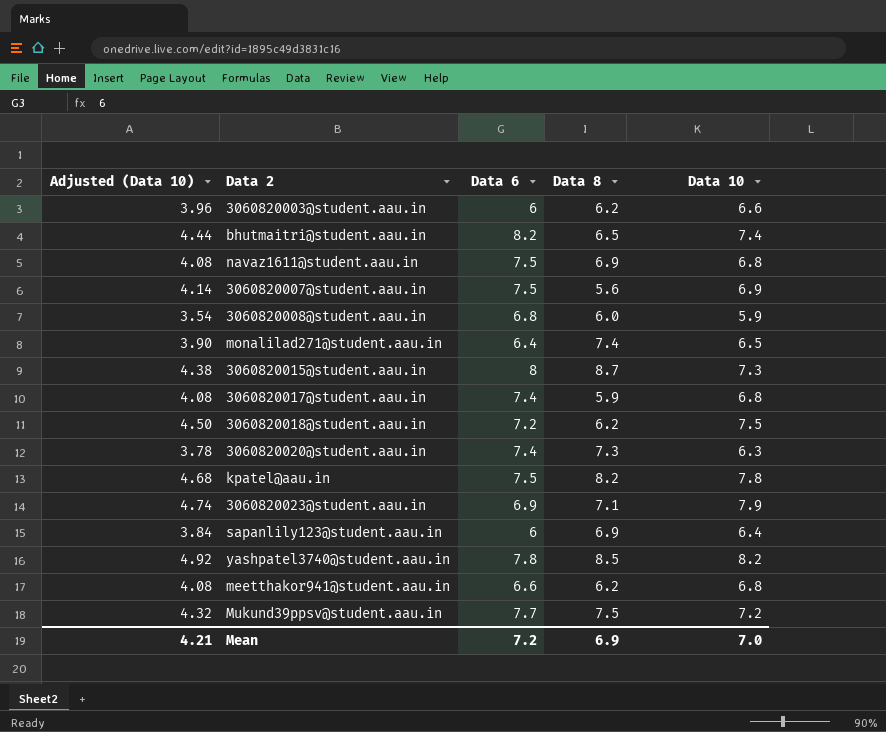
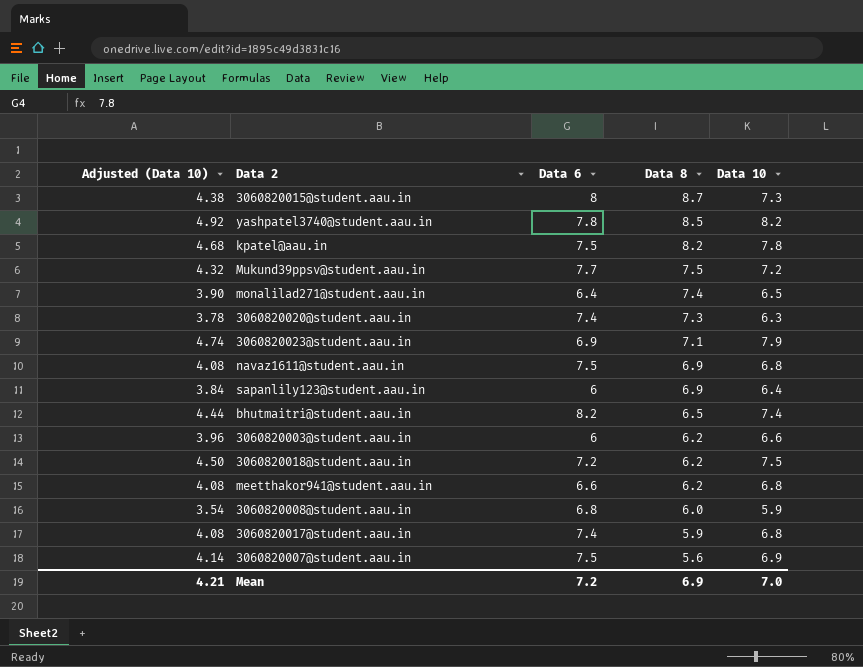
row order: none -> Data 8 descending

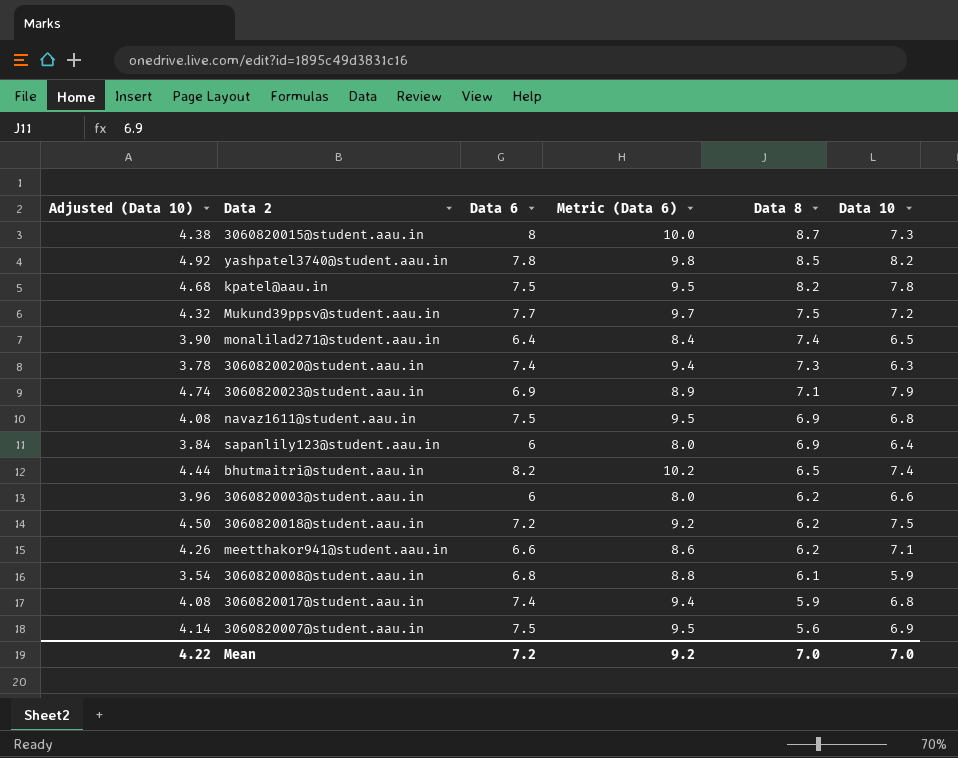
column Metric (Data 6) | formula: none -> [Data 6] + 2
meetthakor941@student.aau.in | Adjusted (Data 10): 4.08 -> 4.26
meetthakor941@student.aau.in | Data 10: 6.8 -> 7.1
3060820008@student.aau.in | Data 8: 6.0 -> 6.1
Mean | Adjusted (Data 10): 4.21 -> 4.22
Mean | Data 8: 6.9 -> 7.0

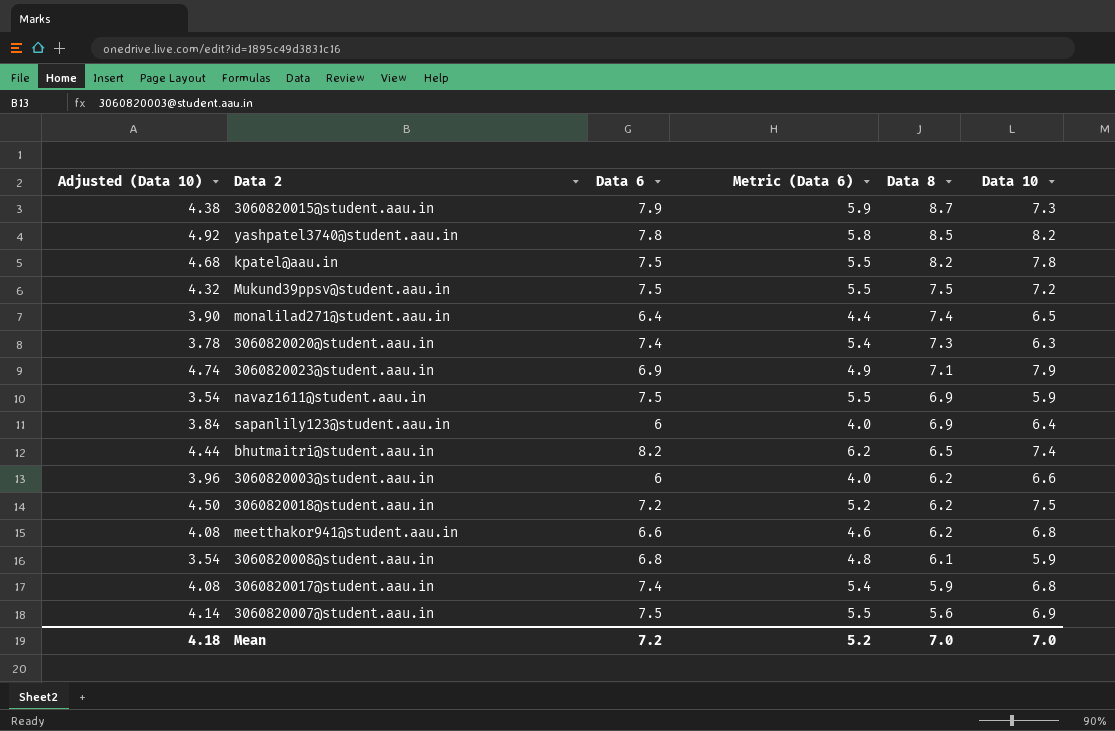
column Metric (Data 6) | formula: [Data 6] + 2 -> [Data 6] - 2
3060820015@student.aau.in | Data 6: 8 -> 7.9
Mukund39ppsv@student.aau.in | Data 6: 7.7 -> 7.5
navaz1611@student.aau.in | Adjusted (Data 10): 4.08 -> 3.54
navaz1611@student.aau.in | Data 10: 6.8 -> 5.9
meetthakor941@student.aau.in | Adjusted (Data 10): 4.26 -> 4.08
meetthakor941@student.aau.in | Data 10: 7.1 -> 6.8
Mean | Adjusted (Data 10): 4.22 -> 4.18
Mean | Metric (Data 6): 9.2 -> 5.2

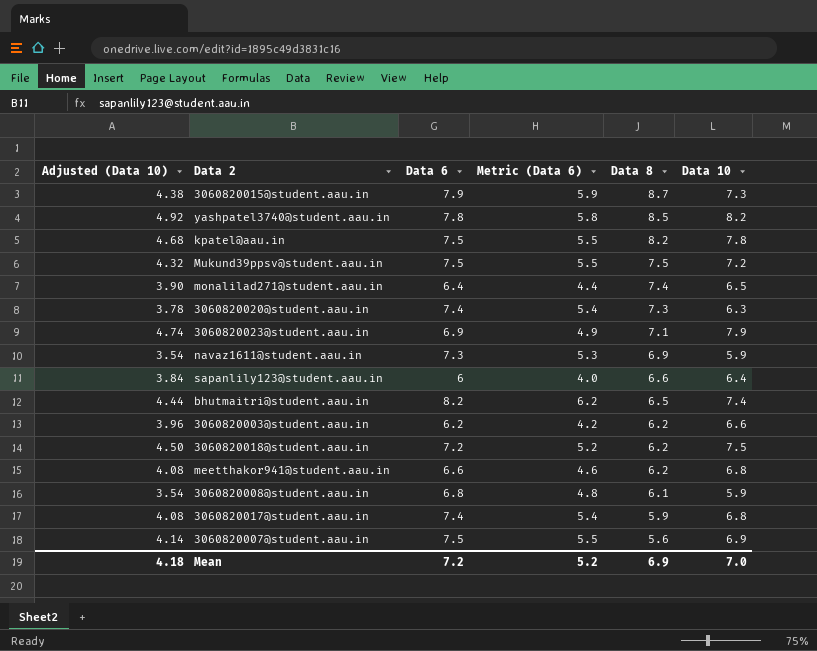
navaz1611@student.aau.in | Data 6: 7.5 -> 7.3
navaz1611@student.aau.in | Metric (Data 6): 5.5 -> 5.3
sapanlily123@student.aau.in | Data 8: 6.9 -> 6.6
3060820003@student.aau.in | Data 6: 6 -> 6.2
3060820003@student.aau.in | Metric (Data 6): 4.0 -> 4.2
Mean | Data 8: 7.0 -> 6.9

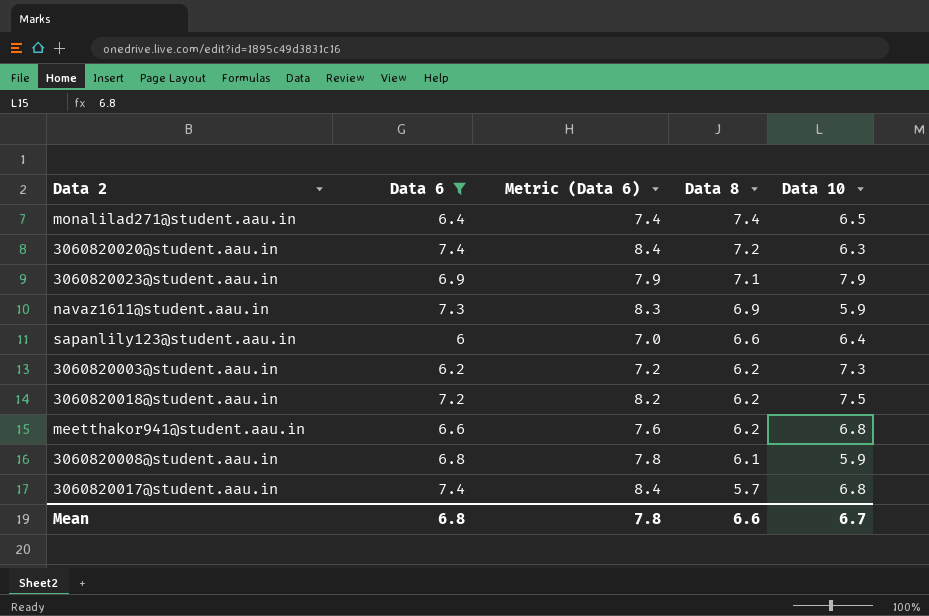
filter: none -> Data 6 <= 7.4
column Adjusted (Data 10) | formula: [Data 10] * 0.6 -> none
column Metric (Data 6) | formula: [Data 6] - 2 -> [Data 6] + 1
3060820020@student.aau.in | Data 8: 7.3 -> 7.2
3060820003@student.aau.in | Data 10: 6.6 -> 7.3
3060820017@student.aau.in | Data 8: 5.9 -> 5.7
Mean | Data 6: 7.2 -> 6.8
Mean | Metric (Data 6): 5.2 -> 7.8
Mean | Data 8: 6.9 -> 6.6
Mean | Data 10: 7.0 -> 6.7

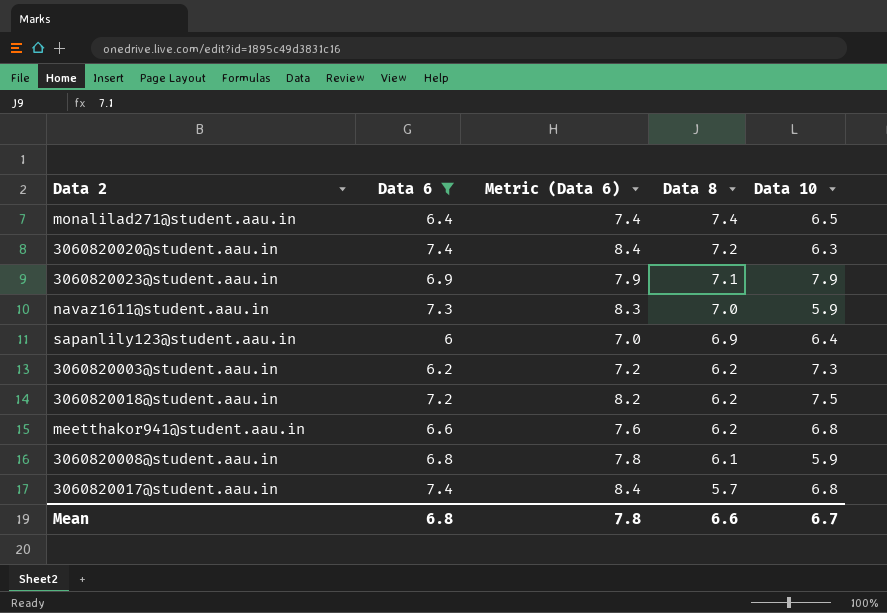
navaz1611@student.aau.in | Data 8: 6.9 -> 7.0
sapanlily123@student.aau.in | Data 8: 6.6 -> 6.9

